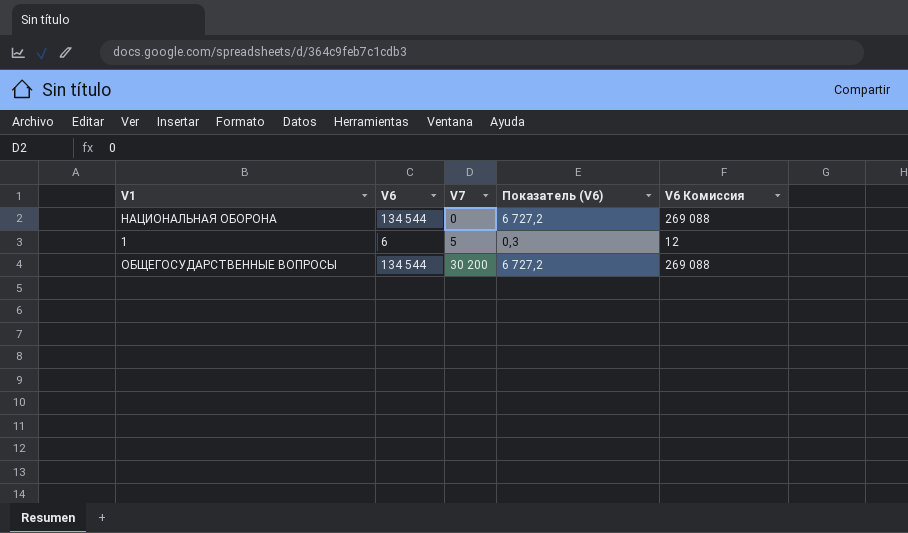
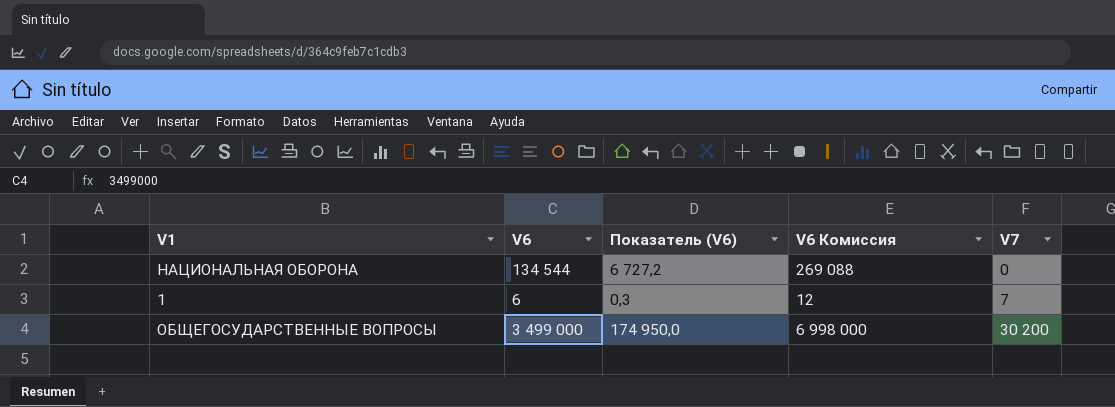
column V7 | position: 3 -> 5
1 | V7: 5 -> 7
ОБЩЕГОСУДАРСТВЕННЫЕ ВОПРОСЫ | V6: 134 544 -> 3 499 000
ОБЩЕГОСУДАРСТВЕННЫЕ ВОПРОСЫ | Показатель (V6): 6 727,2 -> 174 950,0
ОБЩЕГОСУДАРСТВЕННЫЕ ВОПРОСЫ | V6 Комиссия: 269 088 -> 6 998 000

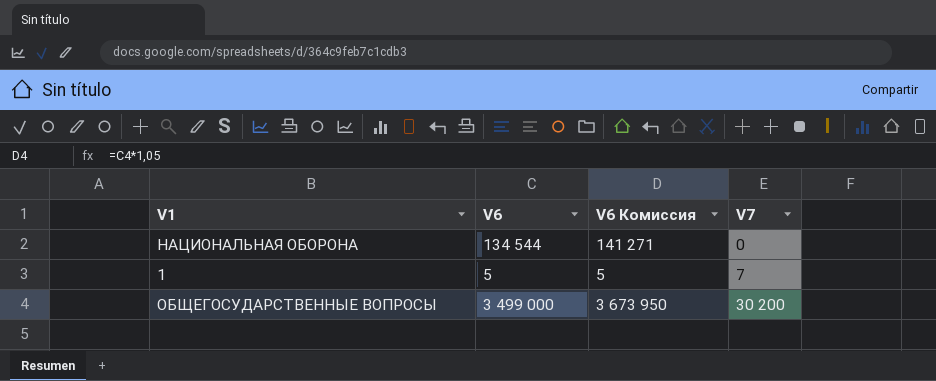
column Показатель (V6) | formula: [V6] * 0,05 -> none
column V6 Комиссия | formula: [V6] * 2 -> [V6] * 1,05
1 | V6: 6 -> 5

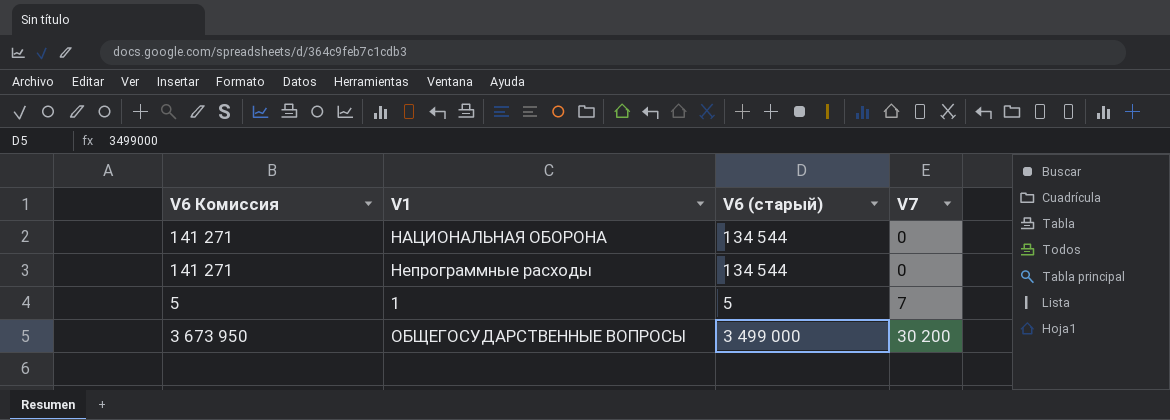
column V6 Комиссия | position: 3 -> 1
column name: V6 -> V6 (старый)
row Непрограммные расходы: none -> 141 271 | 134 544 | 0

